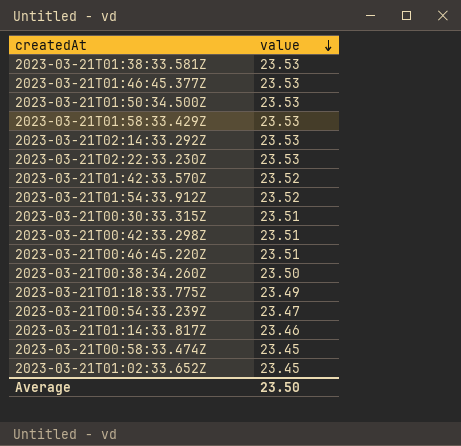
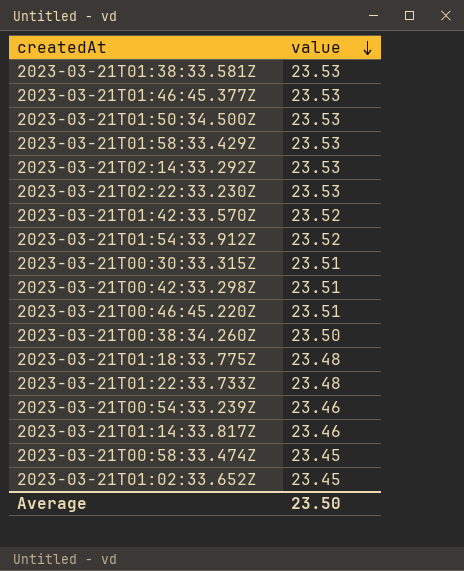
2023-03-21T01:18:33.775Z | value: 23.49 -> 23.48
row 2023-03-21T01:22:33.733Z: none -> 23.48
2023-03-21T00:54:33.239Z | value: 23.47 -> 23.46

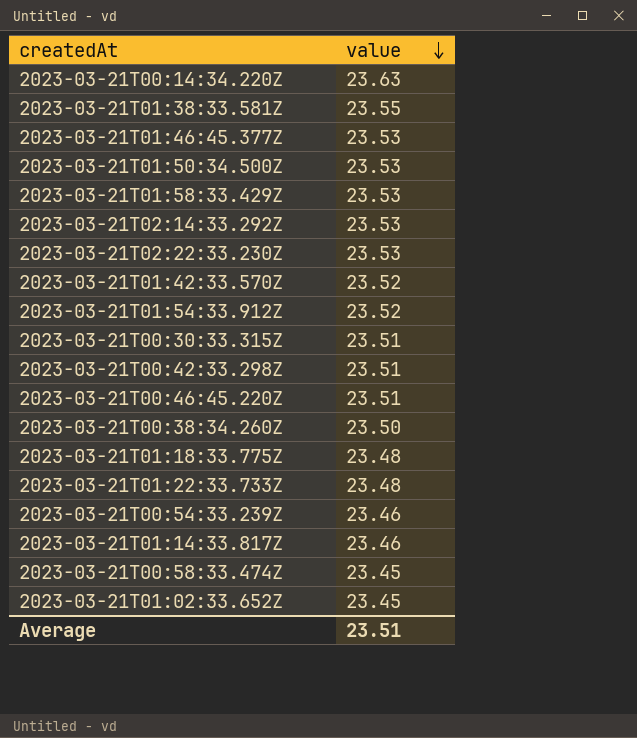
row 2023-03-21T00:14:34.220Z: none -> 23.63
2023-03-21T01:38:33.581Z | value: 23.53 -> 23.55
Average | value: 23.50 -> 23.51

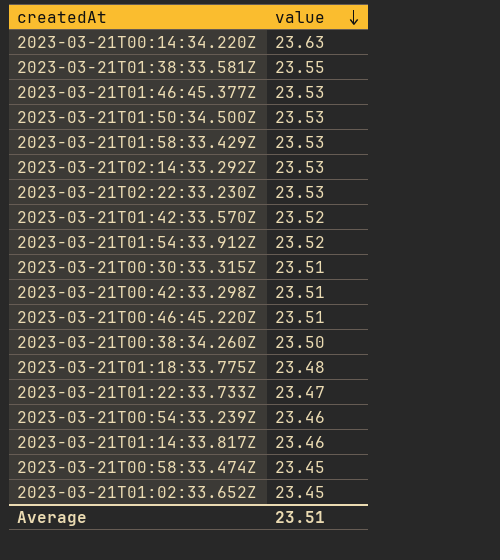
2023-03-21T01:22:33.733Z | value: 23.48 -> 23.47

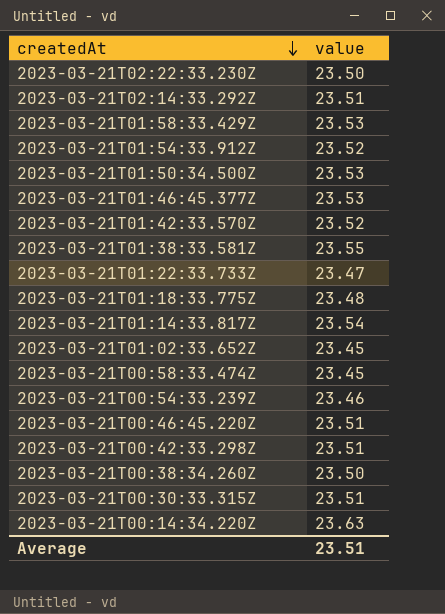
row order: value descending -> createdAt descending
2023-03-21T02:22:33.230Z | value: 23.53 -> 23.50
2023-03-21T02:14:33.292Z | value: 23.53 -> 23.51
2023-03-21T01:14:33.817Z | value: 23.46 -> 23.54

